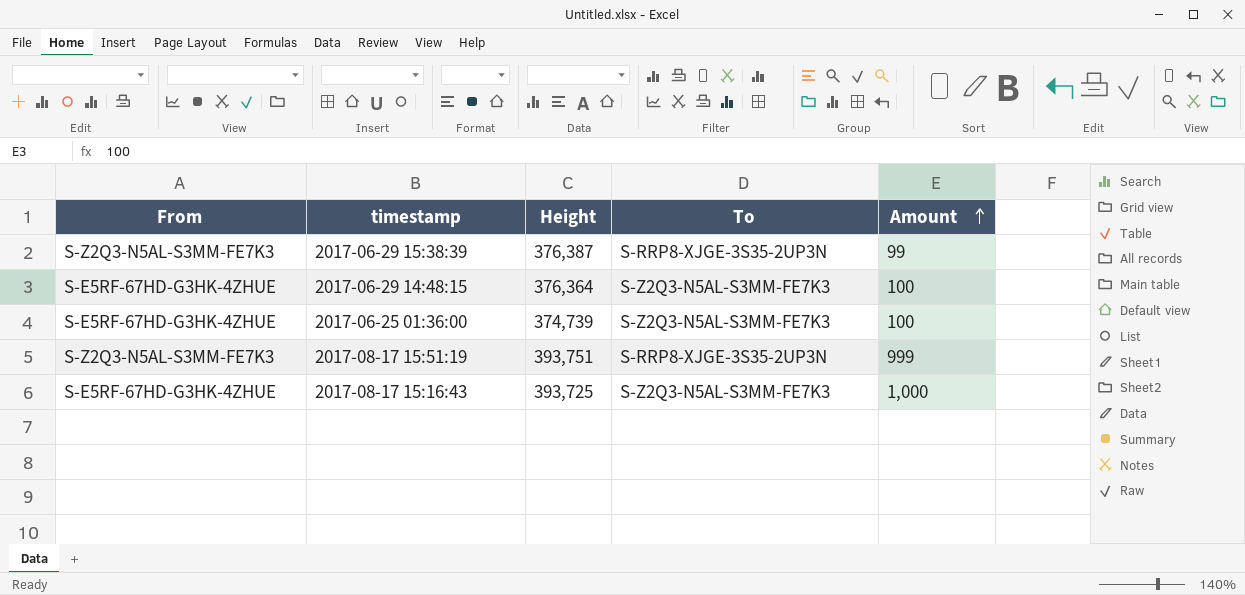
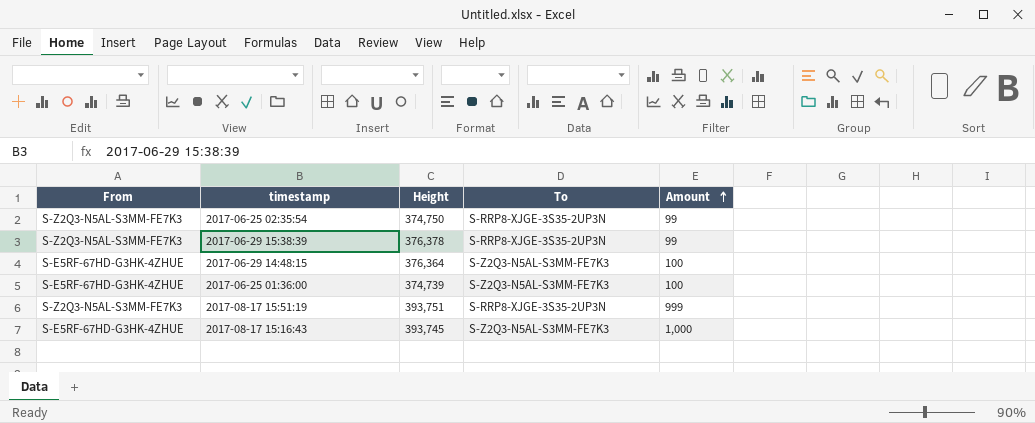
row 2017-06-25 02:35:54: none -> S-Z2Q3-N5AL-S3MM-FE7K3 | 374,750 | S-RRP8-XJGE-3S35-2UP3N | 99
2017-06-29 15:38:39 | Height: 376,387 -> 376,378
2017-08-17 15:16:43 | Height: 393,725 -> 393,745

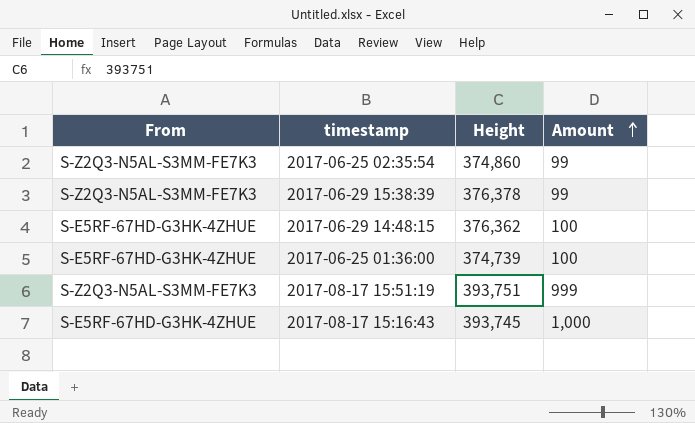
column To | position: 4 -> none
2017-06-25 02:35:54 | Height: 374,750 -> 374,860
2017-06-29 14:48:15 | Height: 376,364 -> 376,362

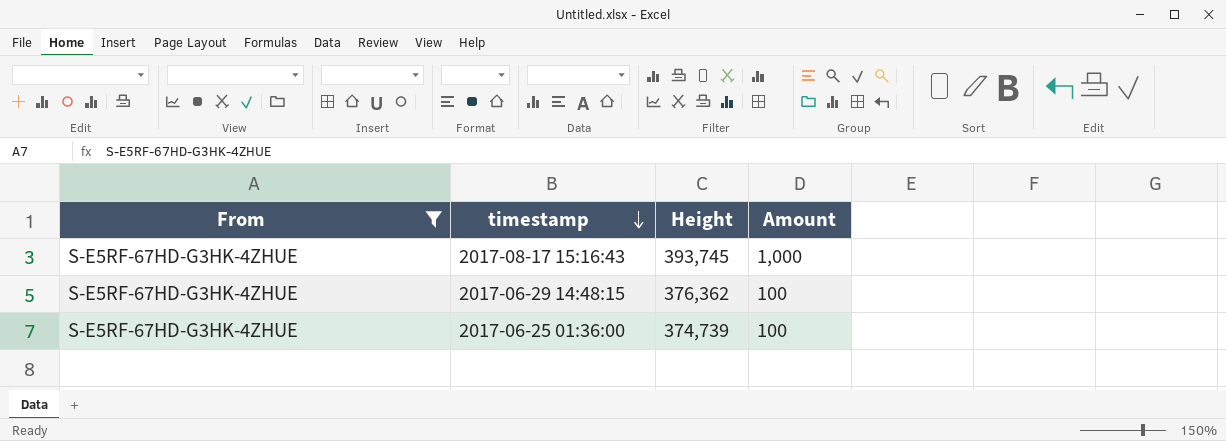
filter: none -> From = S-E5RF-67HD-G3HK-4ZHUE
row order: Amount ascending -> timestamp descending

